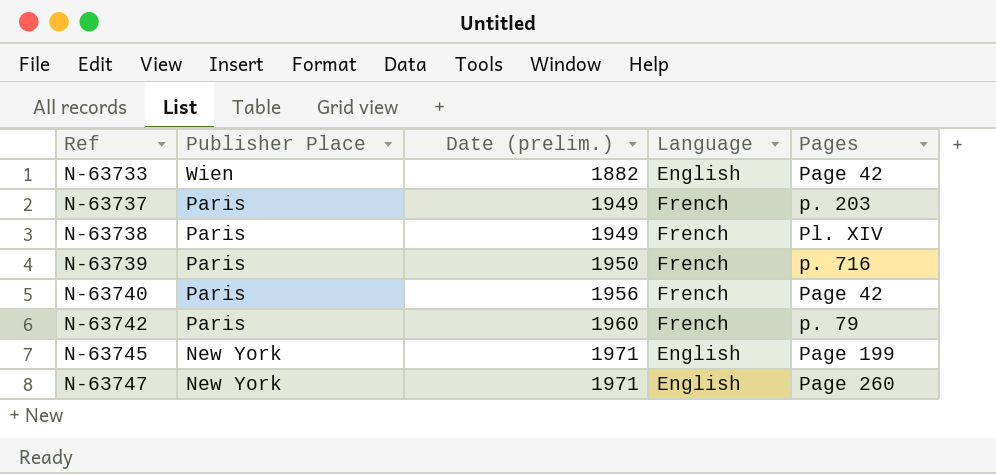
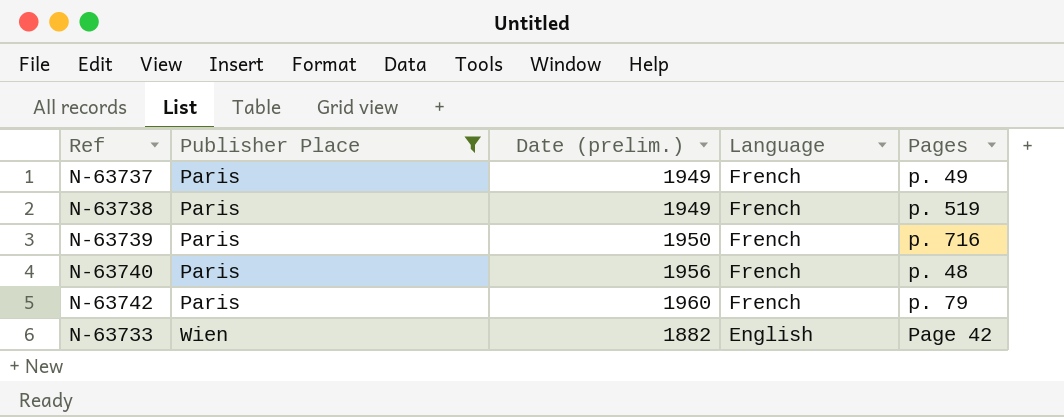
filter: none -> Publisher Place != New York
row order: Ref ascending -> Publisher Place ascending
N-63737 | Pages: p. 203 -> p. 49
N-63738 | Pages: Pl. XIV -> p. 519
N-63740 | Pages: Page 42 -> p. 48

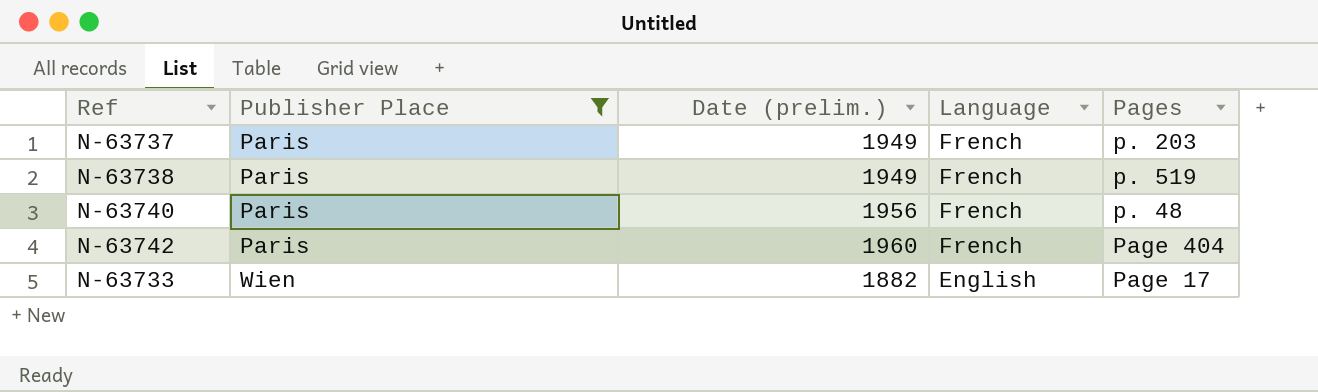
row N-63739: Paris | 1950 | French | p. 716 -> none
N-63737 | Pages: p. 49 -> p. 203
N-63742 | Pages: p. 79 -> Page 404
N-63733 | Pages: Page 42 -> Page 17

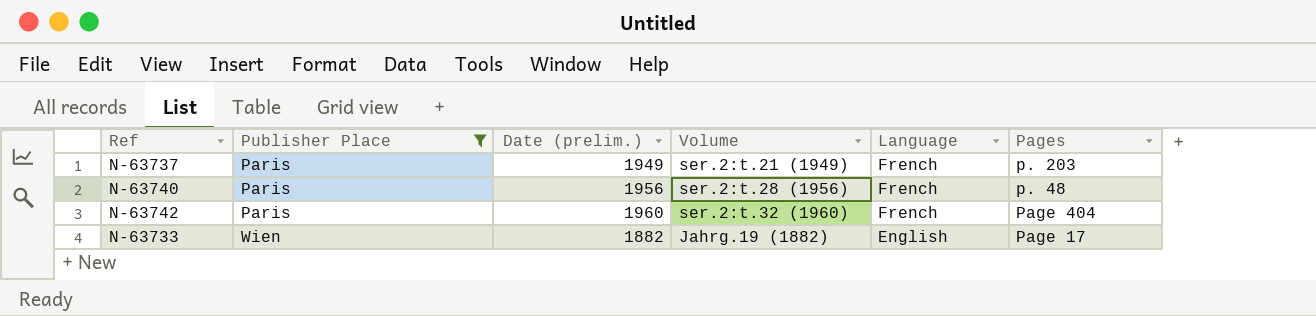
column Volume | position: none -> 4
row N-63738: Paris | 1949 | French | p. 519 -> none

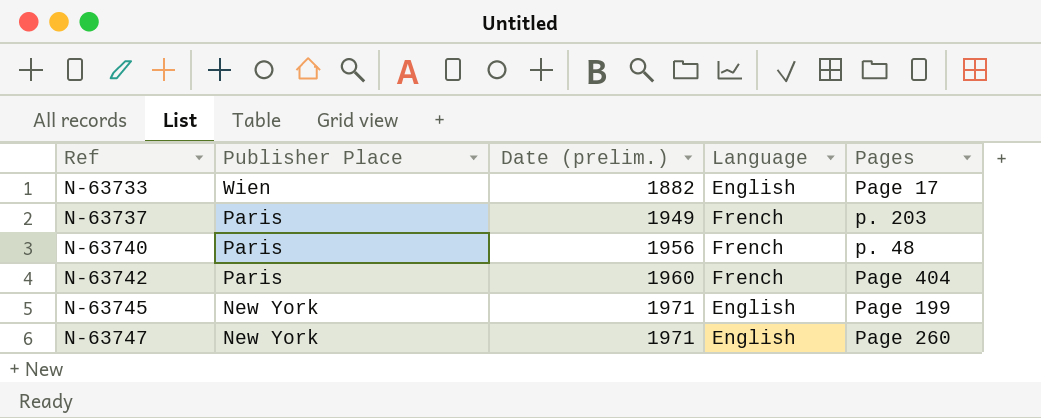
filter: Publisher Place != New York -> none
row order: Publisher Place ascending -> Ref ascending
column Volume | position: 4 -> none

